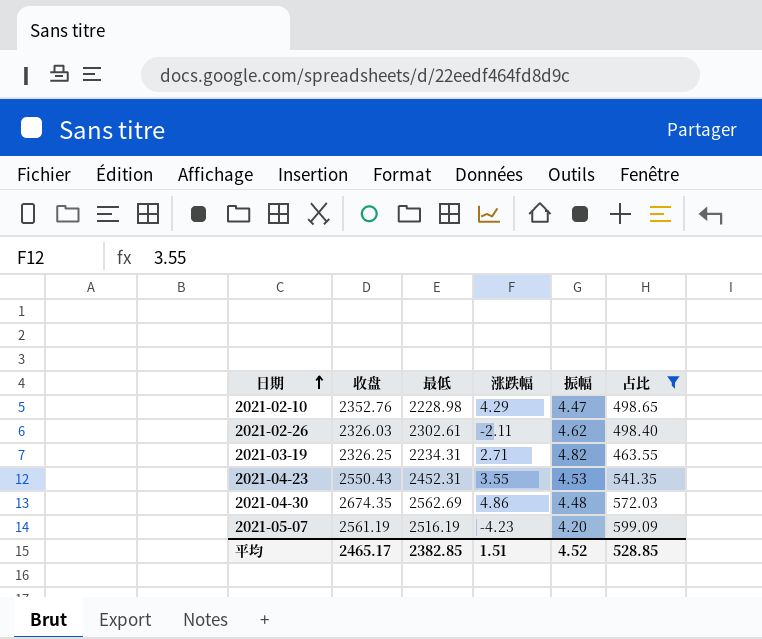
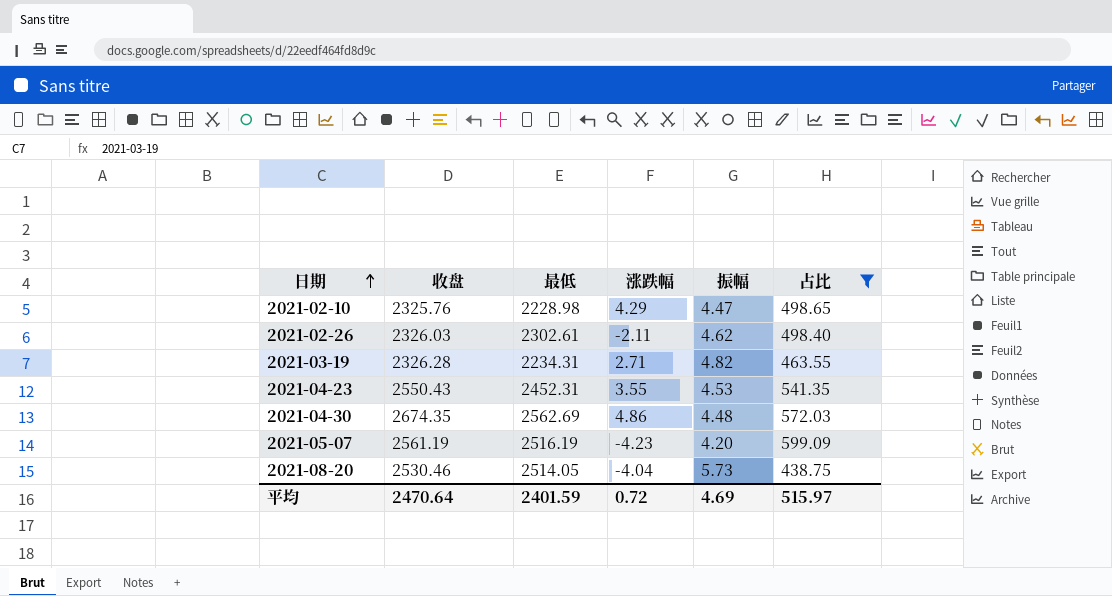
2021-02-10 | 收盘: 2352.76 -> 2325.76
2021-03-19 | 收盘: 2326.25 -> 2326.28
row 2021-08-20: none -> 2530.46 | 2514.05 | -4.04 | 5.73 | 438.75
平均 | 收盘: 2465.17 -> 2470.64
平均 | 最低: 2382.85 -> 2401.59
平均 | 涨跌幅: 1.51 -> 0.72
平均 | 振幅: 4.52 -> 4.69
平均 | 占比: 528.85 -> 515.97

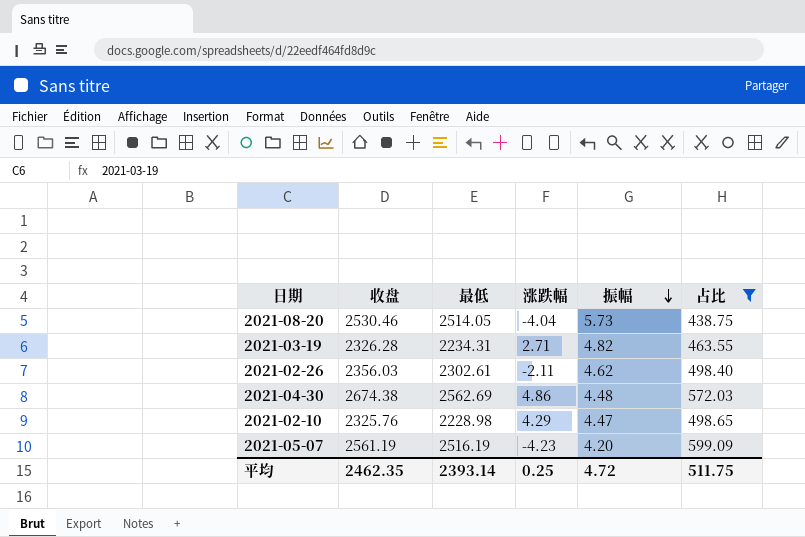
row order: 日期 ascending -> 振幅 descending
row 2021-04-23: 2550.43 | 2452.31 | 3.55 | 4.53 | 541.35 -> none
2021-02-26 | 收盘: 2326.03 -> 2356.03
2021-04-30 | 收盘: 2674.35 -> 2674.38
平均 | 收盘: 2470.64 -> 2462.35
平均 | 最低: 2401.59 -> 2393.14
平均 | 涨跌幅: 0.72 -> 0.25
平均 | 振幅: 4.69 -> 4.72
平均 | 占比: 515.97 -> 511.75

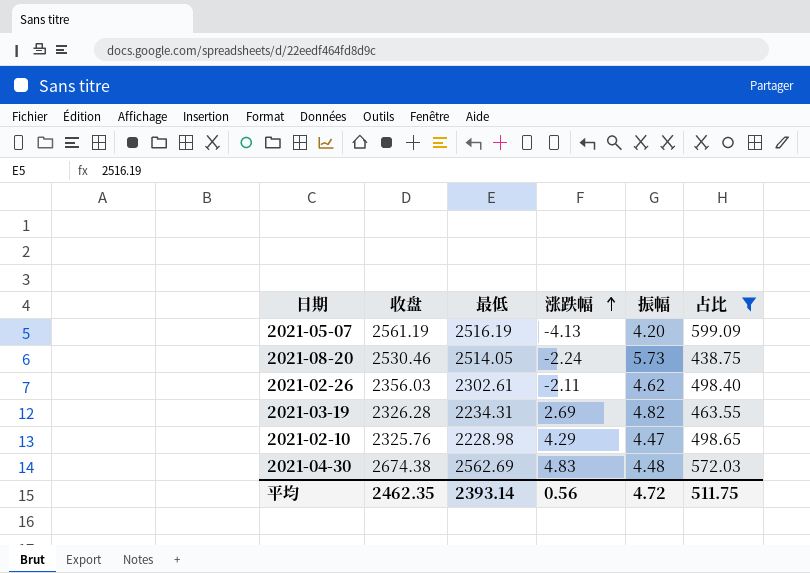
row order: 振幅 descending -> 涨跌幅 ascending
2021-05-07 | 涨跌幅: -4.23 -> -4.13
2021-08-20 | 涨跌幅: -4.04 -> -2.24
2021-03-19 | 涨跌幅: 2.71 -> 2.69
2021-04-30 | 涨跌幅: 4.86 -> 4.83
平均 | 涨跌幅: 0.25 -> 0.56

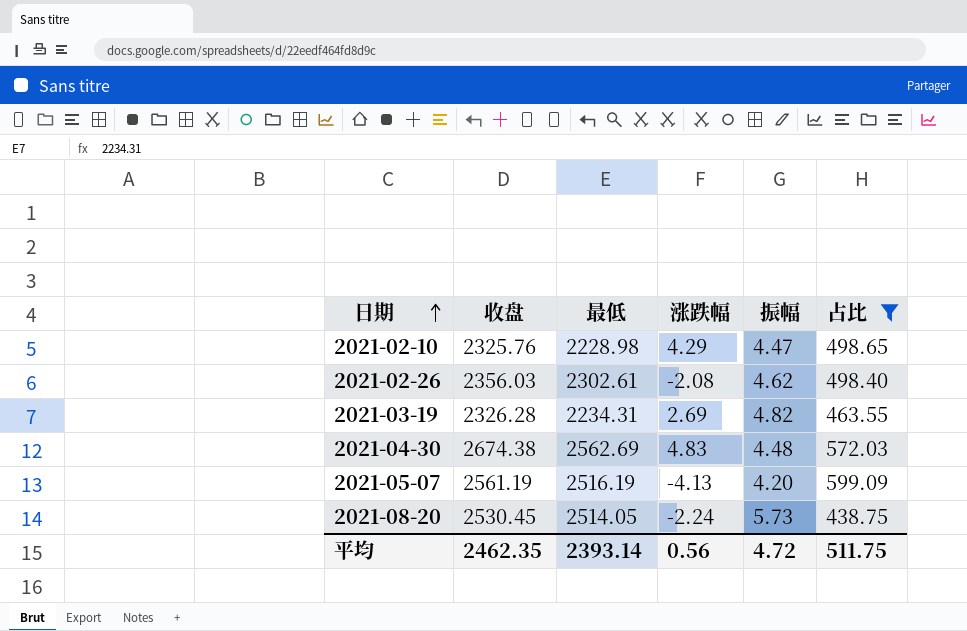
row order: 涨跌幅 ascending -> 日期 ascending
2021-02-26 | 涨跌幅: -2.11 -> -2.08
2021-08-20 | 收盘: 2530.46 -> 2530.45

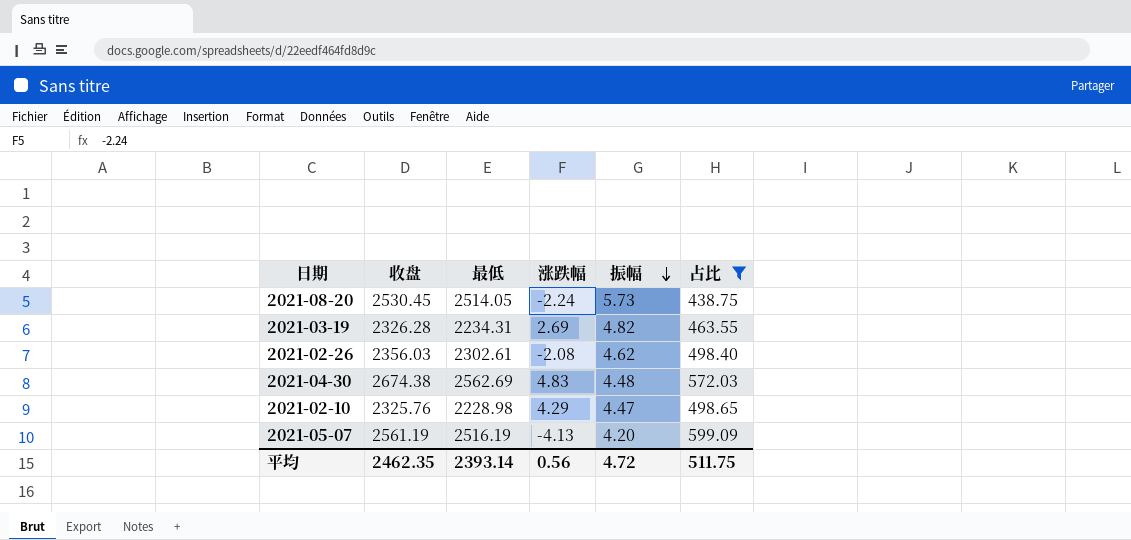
row order: 日期 ascending -> 振幅 descending

